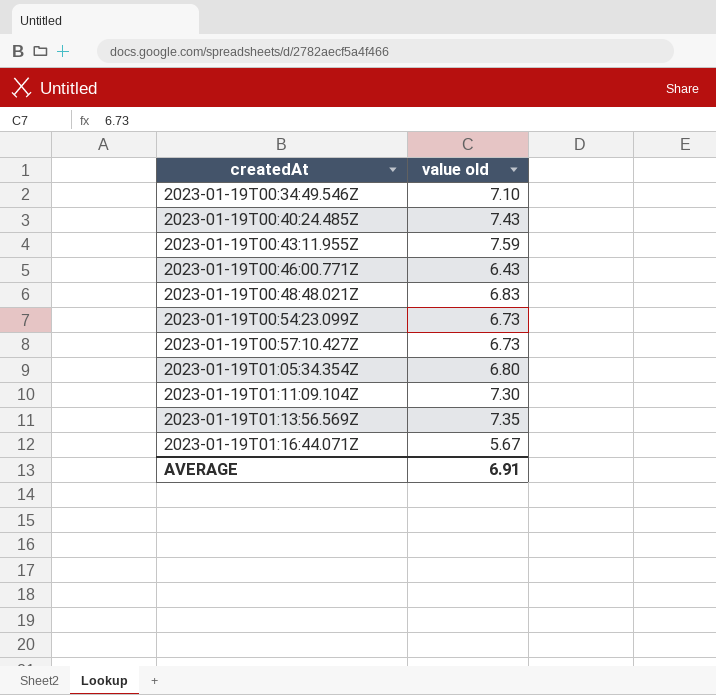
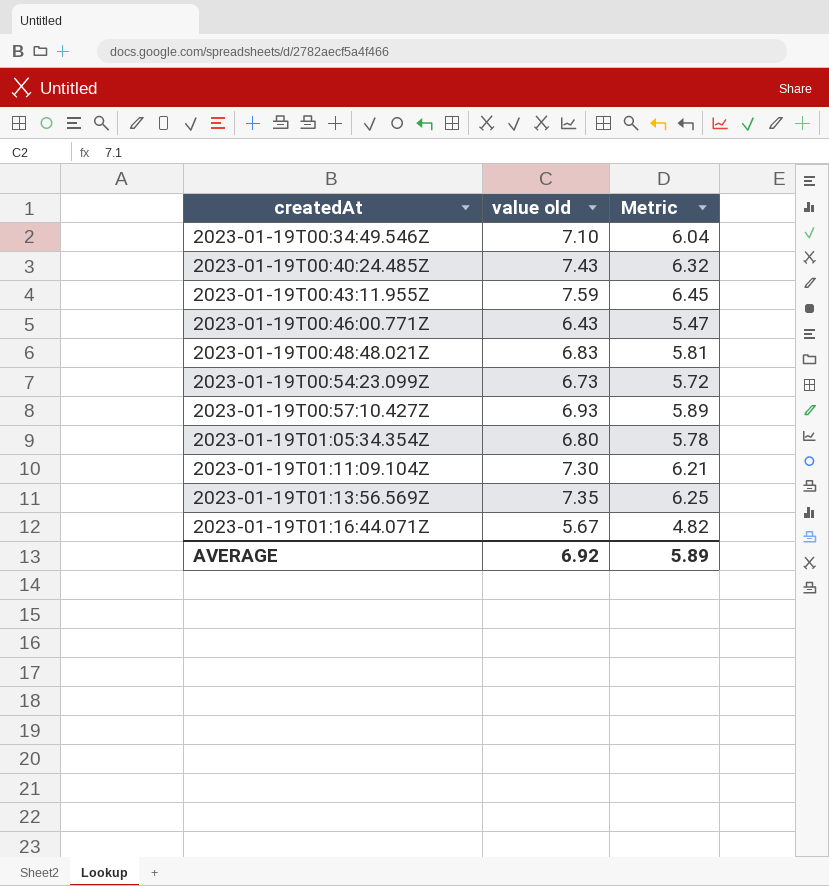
column Metric | formula: none -> [value old] * 0.85
2023-01-19T00:57:10.427Z | value old: 6.73 -> 6.93
AVERAGE | value old: 6.91 -> 6.92

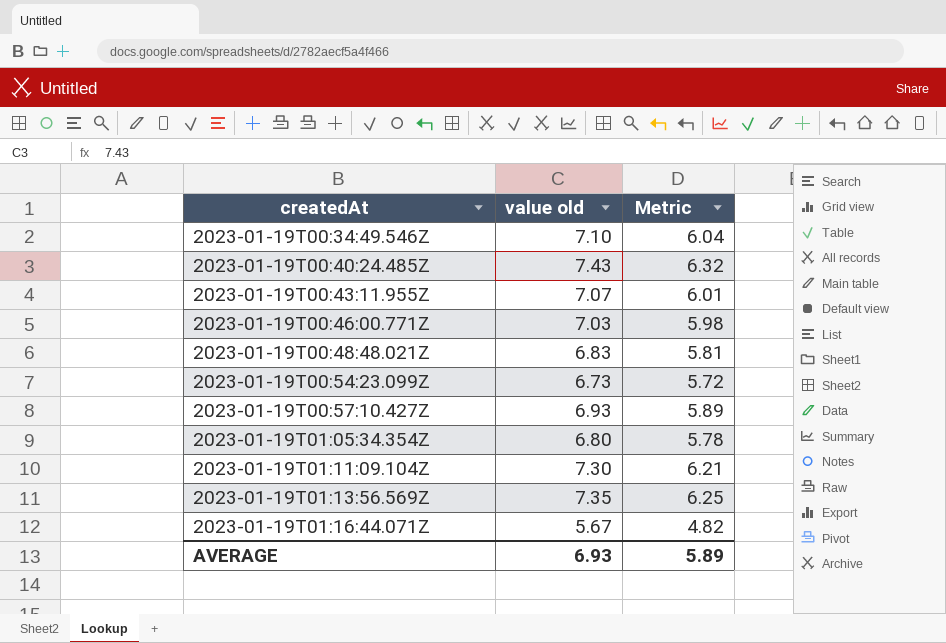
2023-01-19T00:43:11.955Z | value old: 7.59 -> 7.07
2023-01-19T00:43:11.955Z | Metric: 6.45 -> 6.01
2023-01-19T00:46:00.771Z | value old: 6.43 -> 7.03
2023-01-19T00:46:00.771Z | Metric: 5.47 -> 5.98
AVERAGE | value old: 6.92 -> 6.93

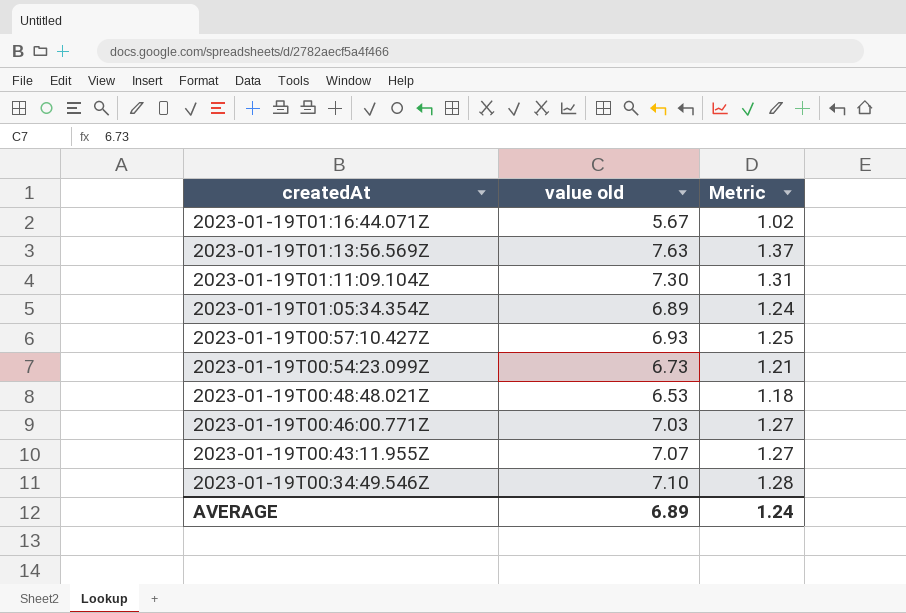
row order: createdAt ascending -> createdAt descending
column Metric | formula: [value old] * 0.85 -> [value old] * 0.18
row 2023-01-19T00:40:24.485Z: 7.43 | 6.32 -> none
2023-01-19T01:13:56.569Z | value old: 7.35 -> 7.63
2023-01-19T01:05:34.354Z | value old: 6.80 -> 6.89
2023-01-19T00:48:48.021Z | value old: 6.83 -> 6.53
AVERAGE | value old: 6.93 -> 6.89
AVERAGE | Metric: 5.89 -> 1.24

